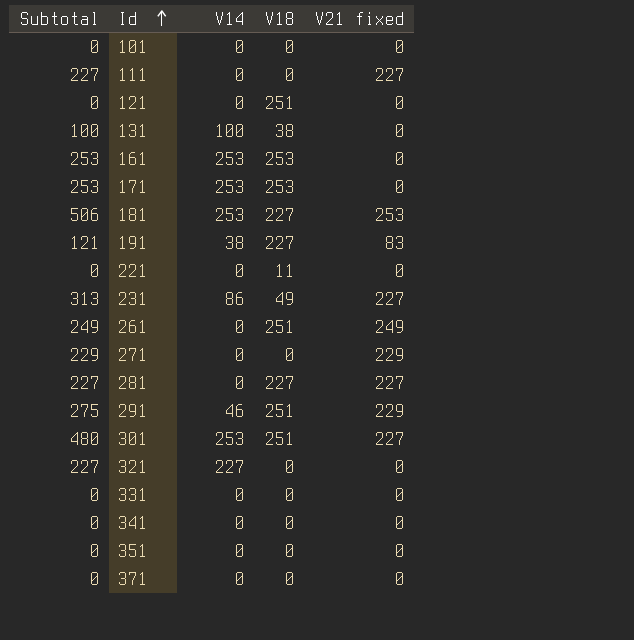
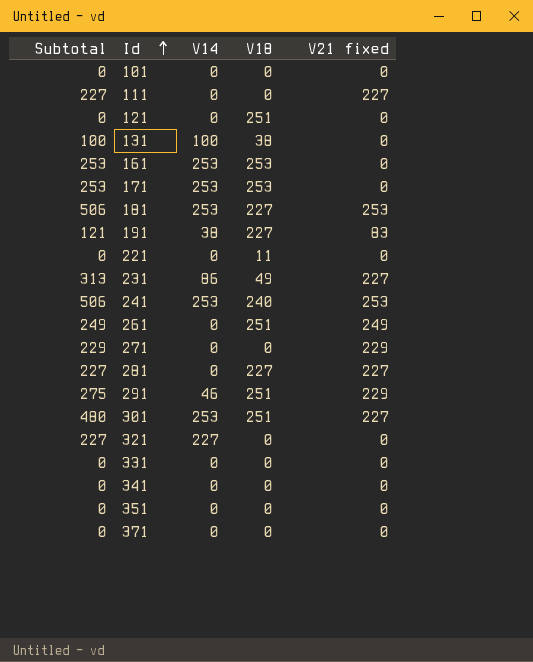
row 241: none -> 506 | 253 | 240 | 253

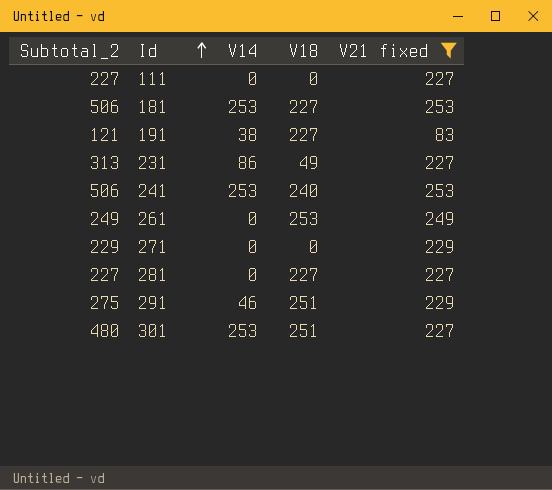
filter: none -> V21 fixed != 0
column name: Subtotal -> Subtotal_2
261 | V18: 251 -> 253

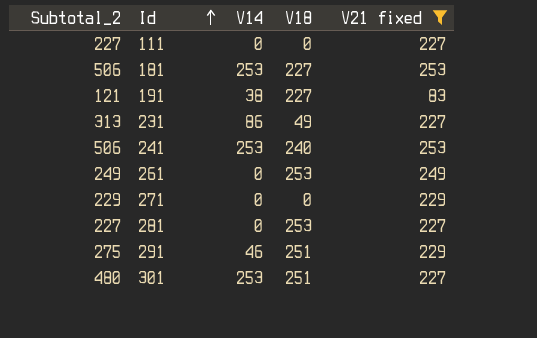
281 | V18: 227 -> 253

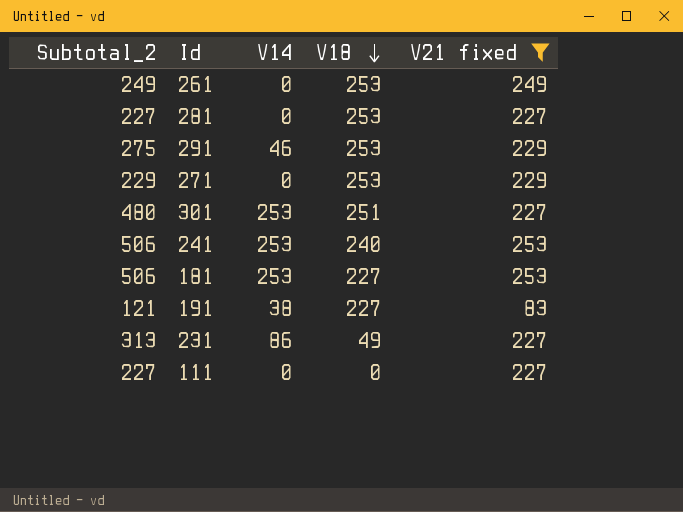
row order: Id ascending -> V18 descending
291 | V18: 251 -> 253
271 | V18: 0 -> 253

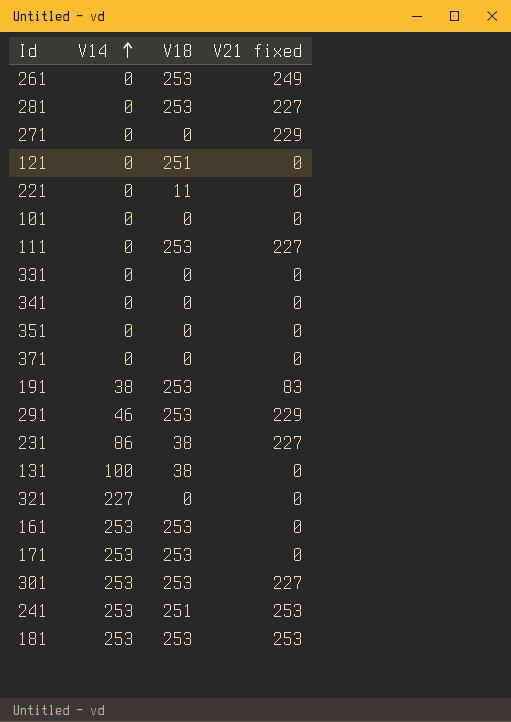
filter: V21 fixed != 0 -> none
row order: V18 descending -> V14 ascending
column Subtotal_2 | formula: [V14] + [V21 fixed] -> none
271 | V18: 253 -> 0
111 | V18: 0 -> 253
191 | V18: 227 -> 253
231 | V18: 49 -> 38
301 | V18: 251 -> 253
241 | V18: 240 -> 251
181 | V18: 227 -> 253

